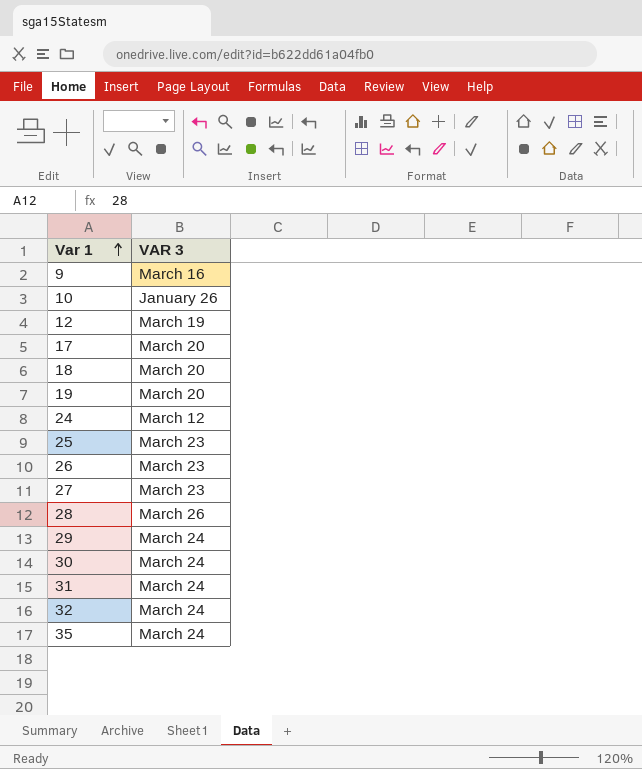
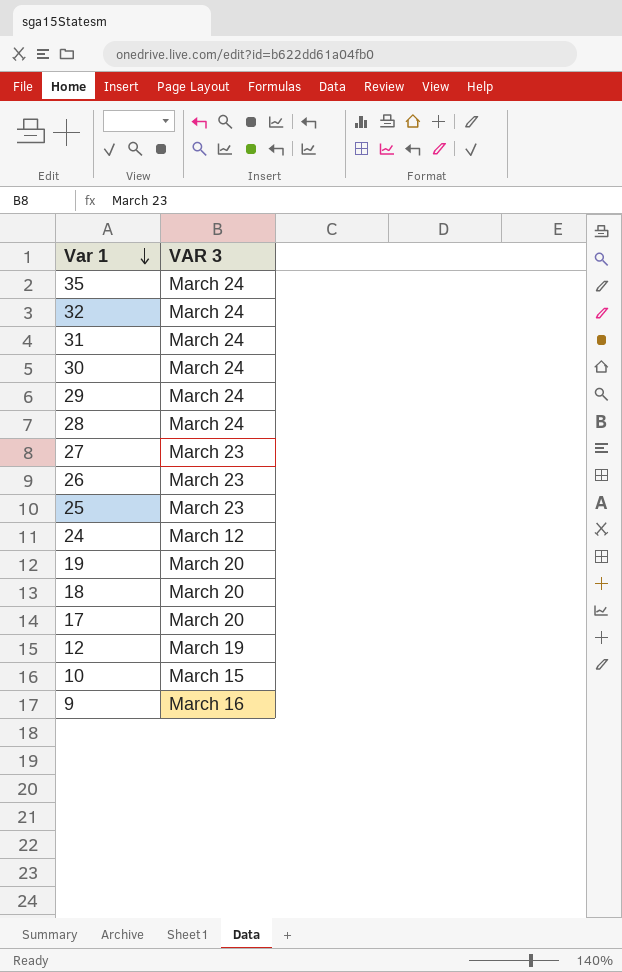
row order: Var 1 ascending -> Var 1 descending
28 | VAR 3: March 26 -> March 24
10 | VAR 3: January 26 -> March 15

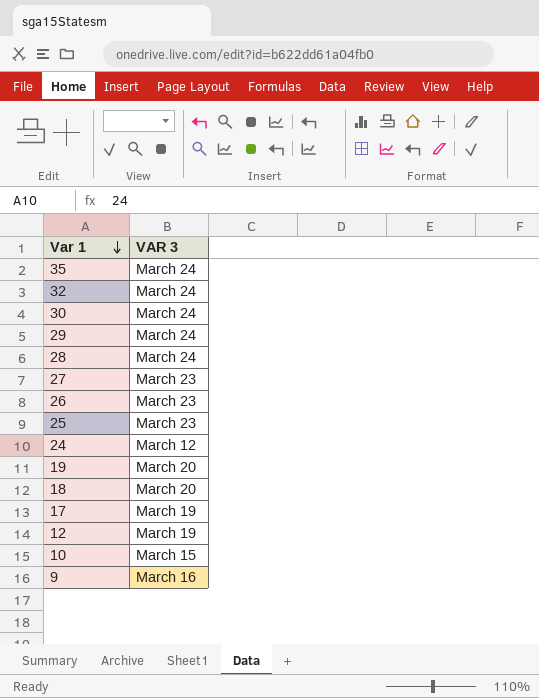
row 31: March 24 -> none
17 | VAR 3: March 20 -> March 19

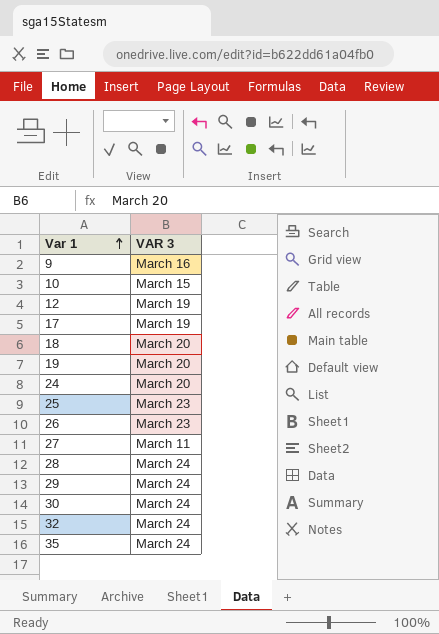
row order: Var 1 descending -> Var 1 ascending
24 | VAR 3: March 12 -> March 20
27 | VAR 3: March 23 -> March 11

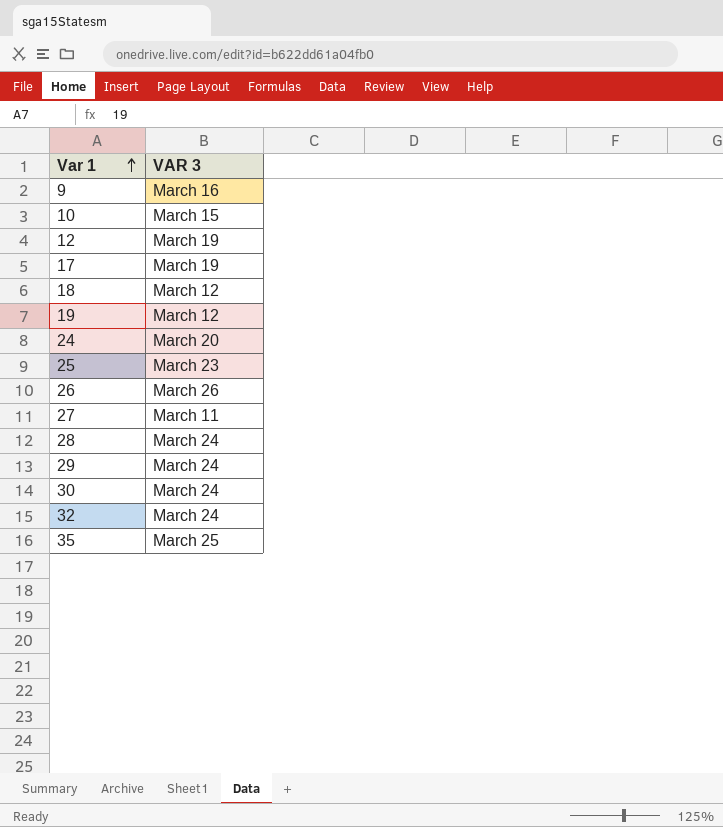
18 | VAR 3: March 20 -> March 12
19 | VAR 3: March 20 -> March 12
26 | VAR 3: March 23 -> March 26
35 | VAR 3: March 24 -> March 25

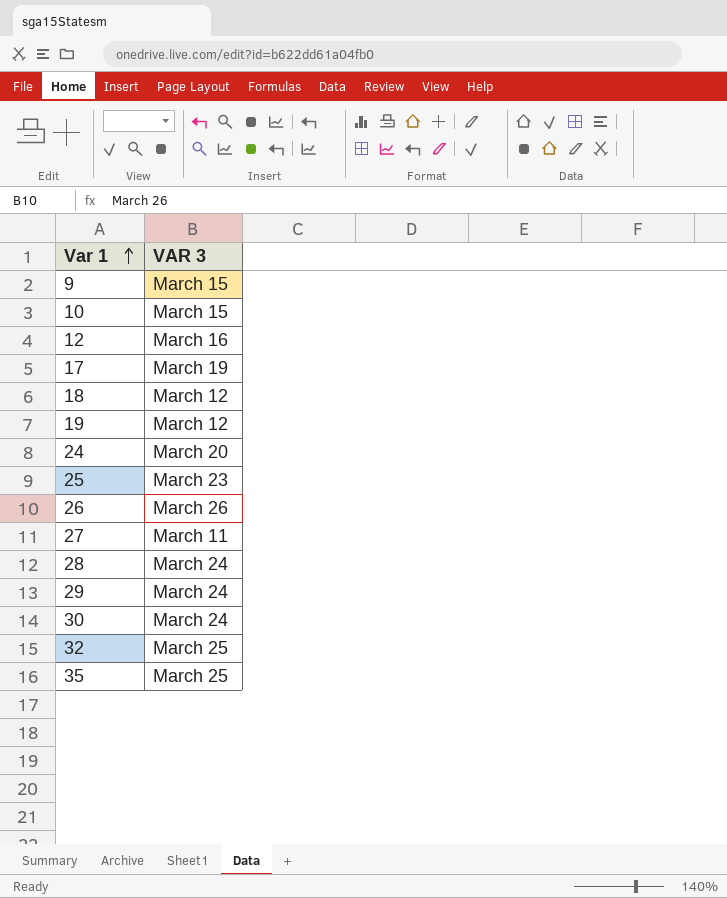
9 | VAR 3: March 16 -> March 15
12 | VAR 3: March 19 -> March 16
32 | VAR 3: March 24 -> March 25

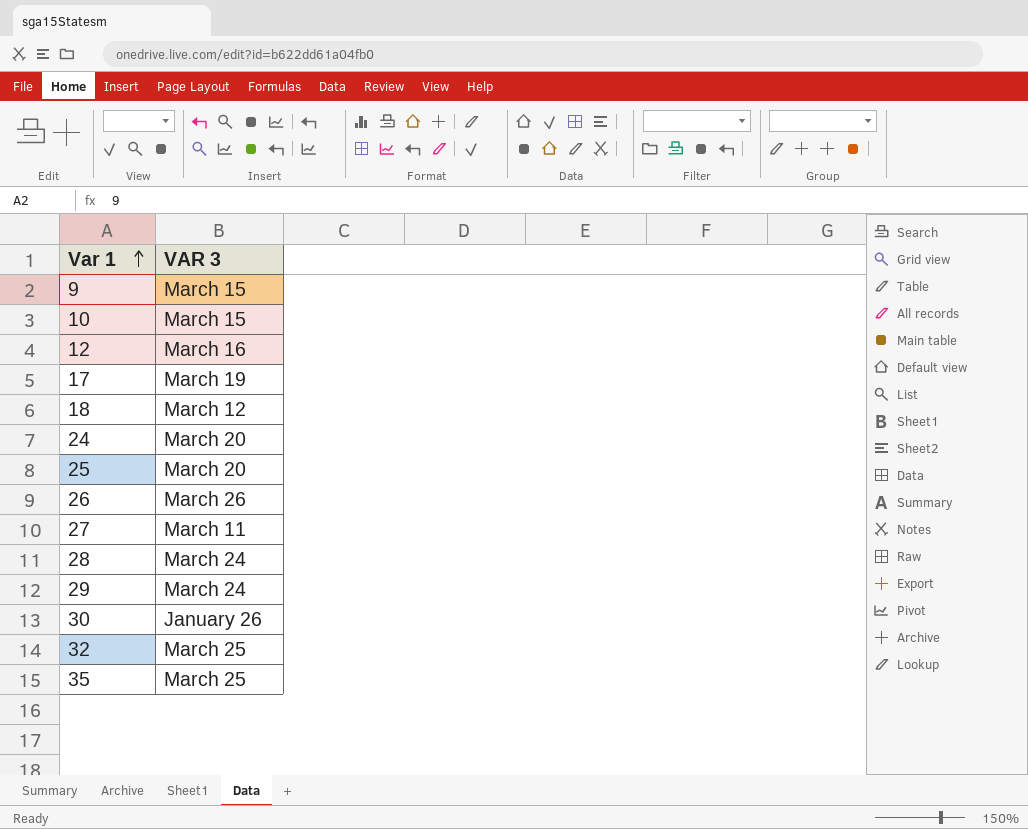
row 19: March 12 -> none
25 | VAR 3: March 23 -> March 20
30 | VAR 3: March 24 -> January 26

